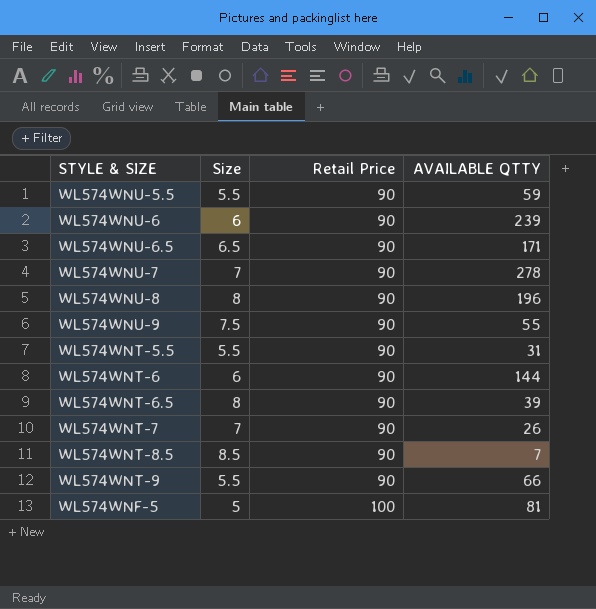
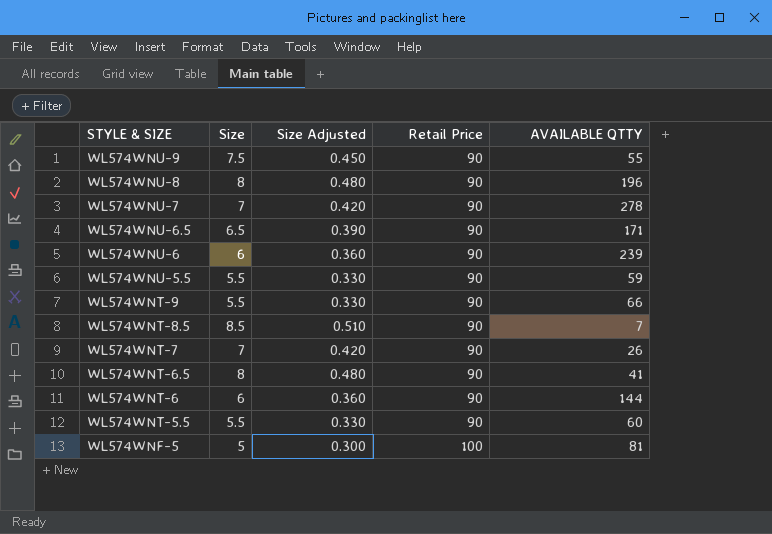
row order: Retail Price ascending -> STYLE & SIZE descending
column Size Adjusted | formula: none -> [Size] * 0.06
WL574WNT-6.5 | AVAILABLE QTTY: 39 -> 41
WL574WNT-5.5 | AVAILABLE QTTY: 31 -> 60

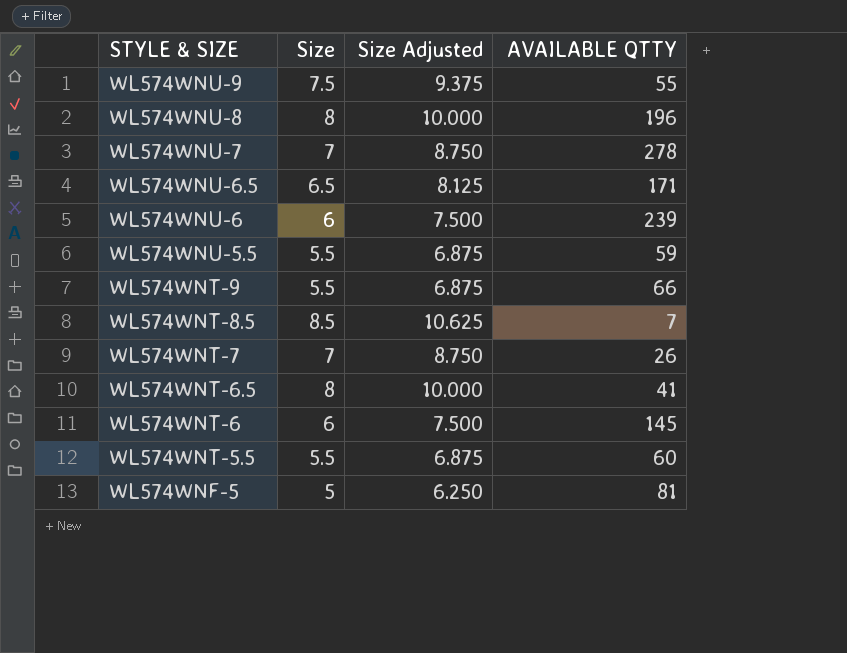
column Retail Price | position: 4 -> none
column Size Adjusted | formula: [Size] * 0.06 -> [Size] * 1.25
WL574WNT-6 | AVAILABLE QTTY: 144 -> 145

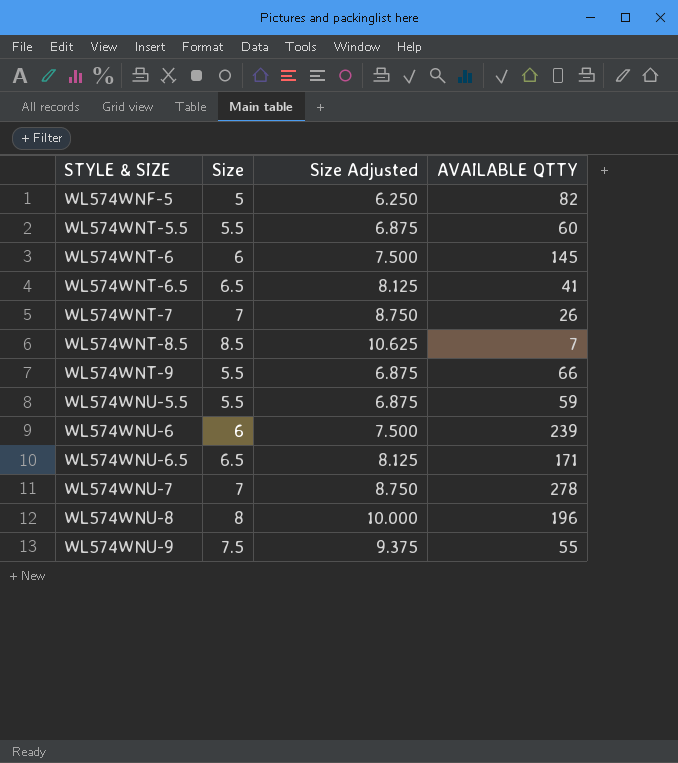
row order: STYLE & SIZE descending -> STYLE & SIZE ascending
WL574WNF-5 | AVAILABLE QTTY: 81 -> 82
WL574WNT-6.5 | Size: 8 -> 6.5
WL574WNT-6.5 | Size Adjusted: 10.000 -> 8.125

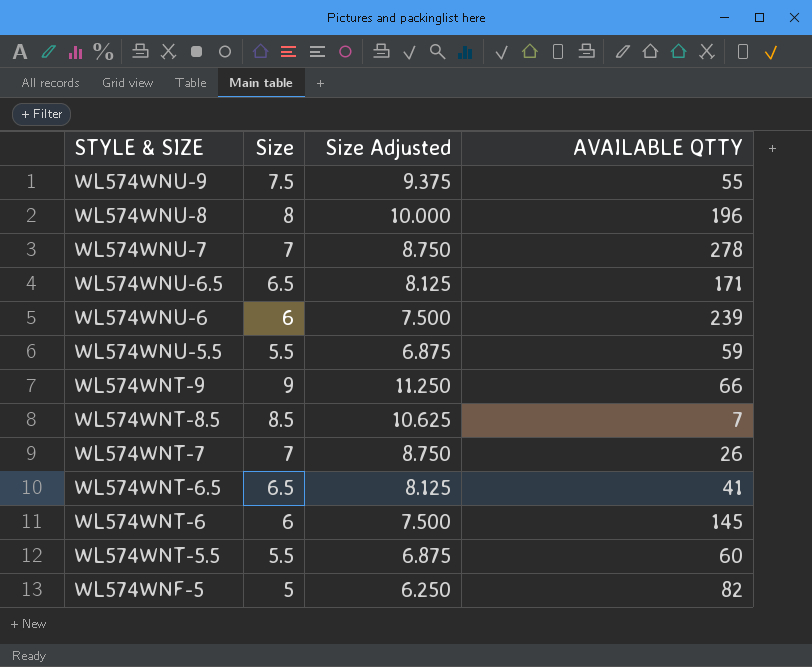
row order: STYLE & SIZE ascending -> STYLE & SIZE descending
WL574WNT-9 | Size: 5.5 -> 9
WL574WNT-9 | Size Adjusted: 6.875 -> 11.250

